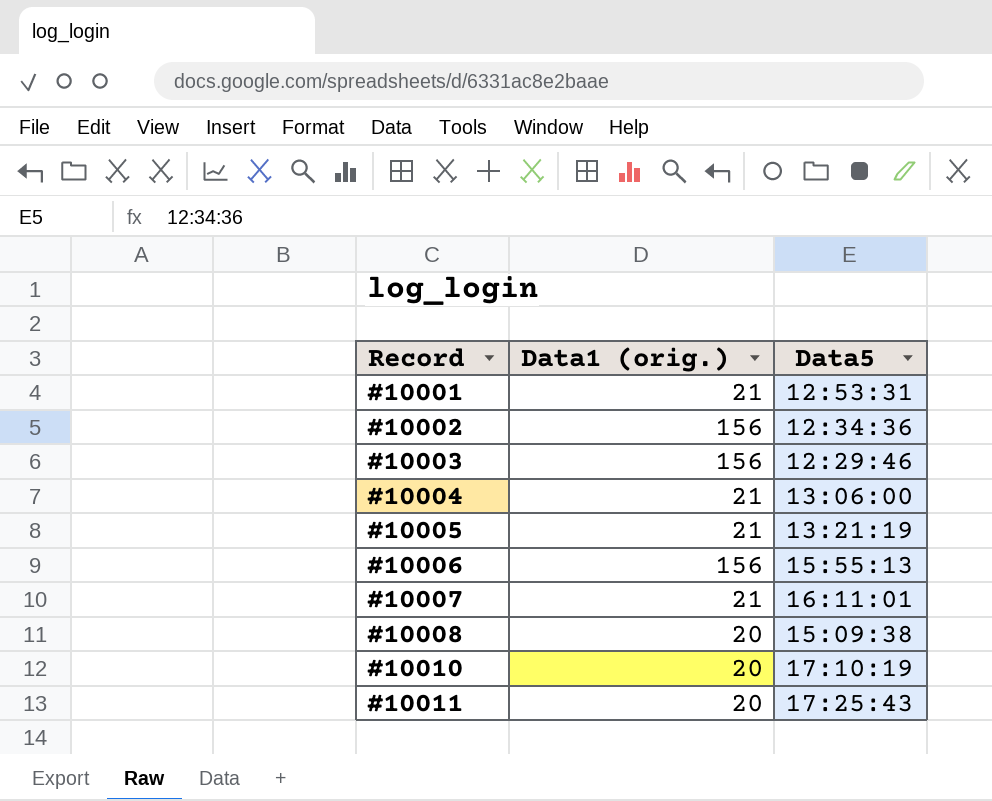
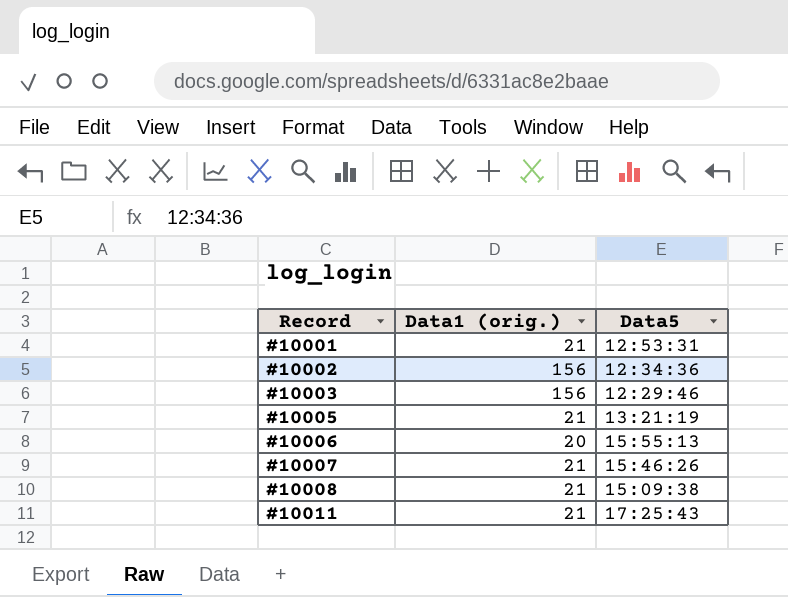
row #10004: 21 | 13:06:00 -> none
row #10010: 20 | 17:10:19 -> none
#10006 | Data1 (orig.): 156 -> 20
#10007 | Data5: 16:11:01 -> 15:46:26
#10008 | Data1 (orig.): 20 -> 21
#10011 | Data1 (orig.): 20 -> 21

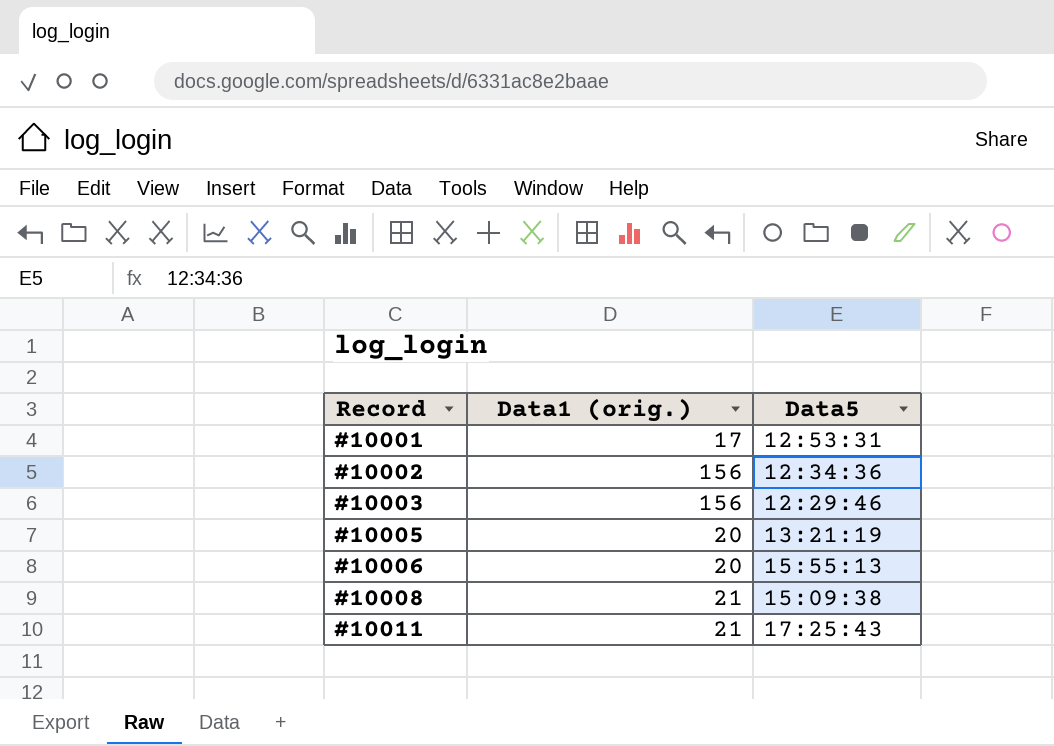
row #10007: 21 | 15:46:26 -> none
#10001 | Data1 (orig.): 21 -> 17
#10005 | Data1 (orig.): 21 -> 20

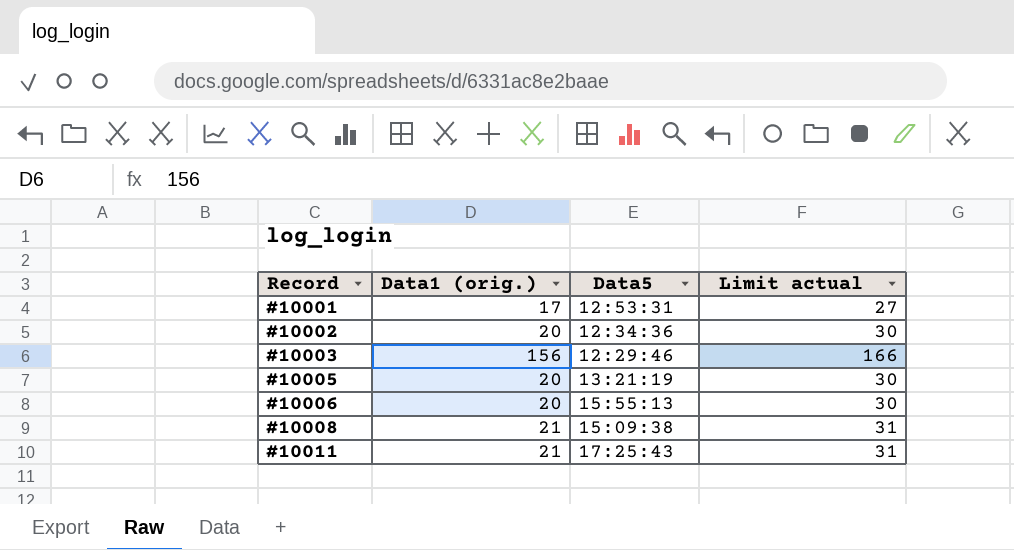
column Limit actual | formula: none -> [Data1 (orig.)] + 10
#10002 | Data1 (orig.): 156 -> 20

